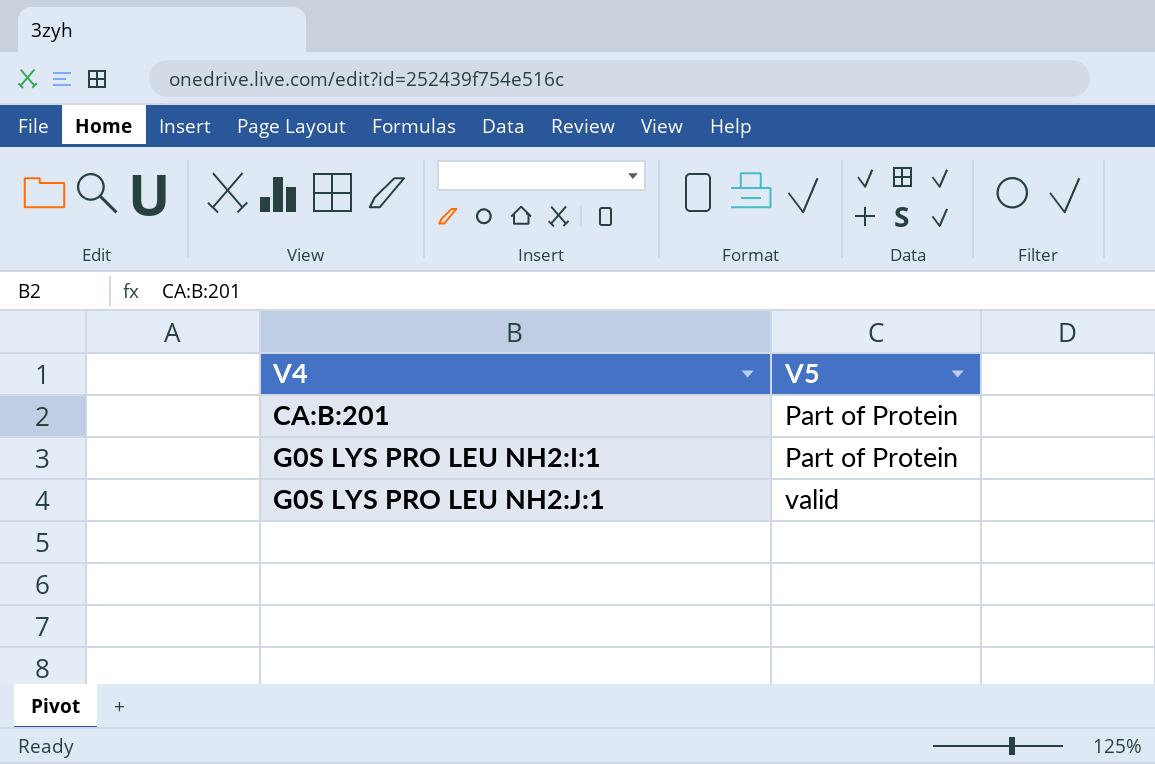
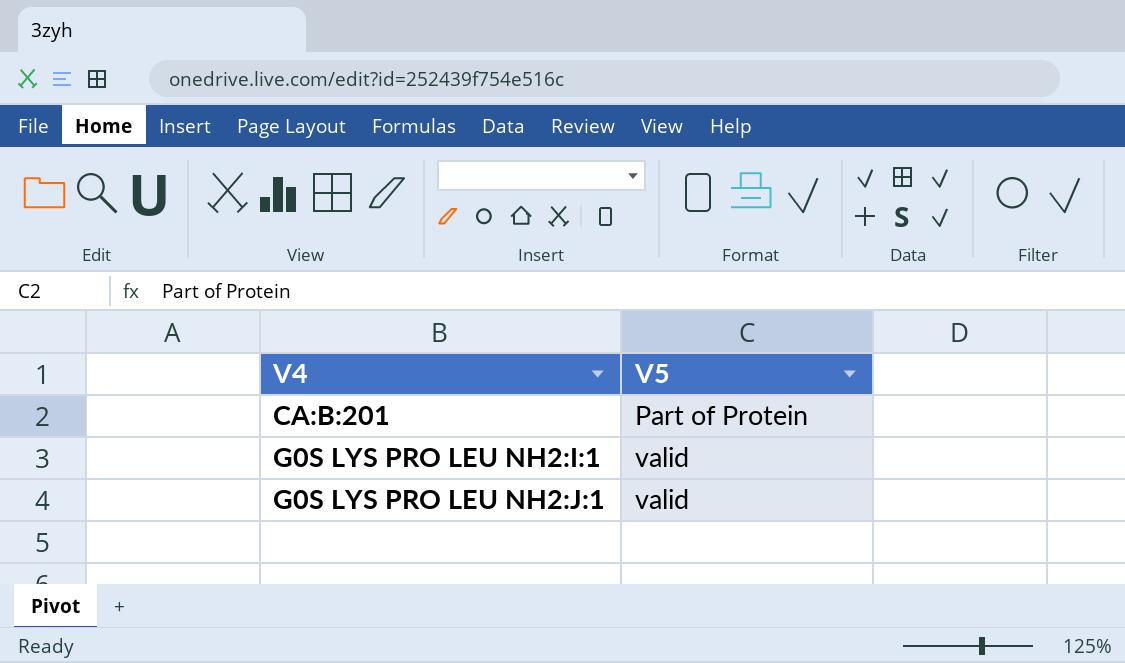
G0S LYS PRO LEU NH2:I:1 | V5: Part of Protein -> valid

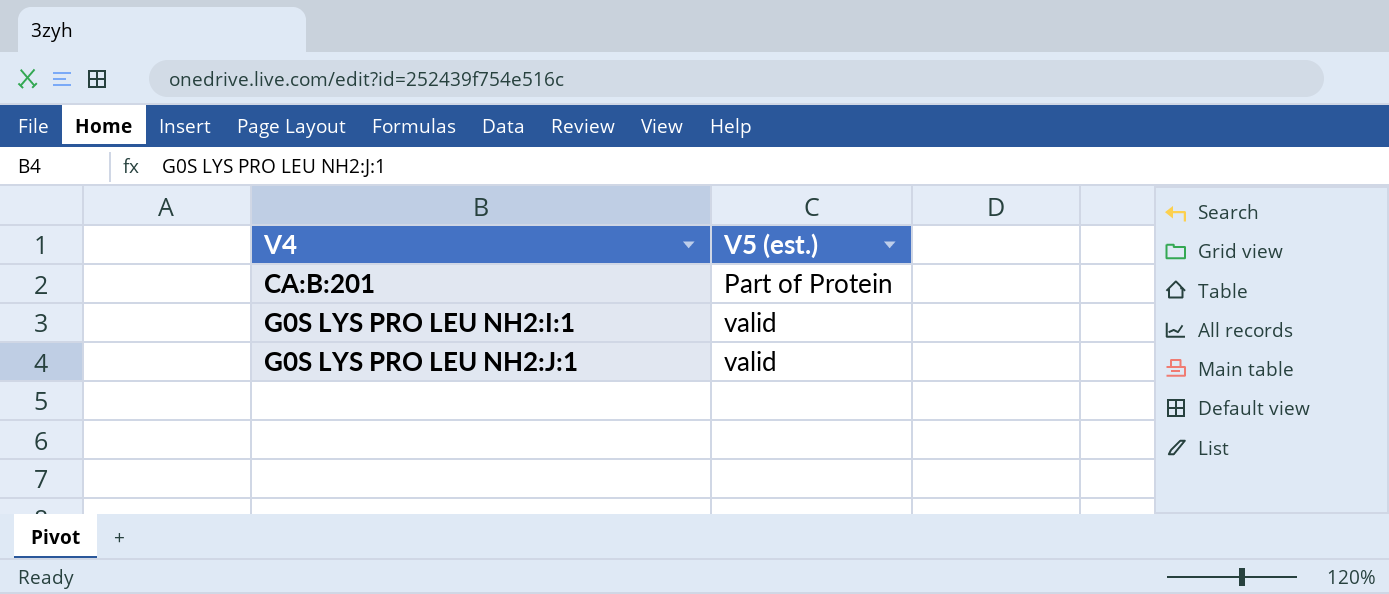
column name: V5 -> V5 (est.)

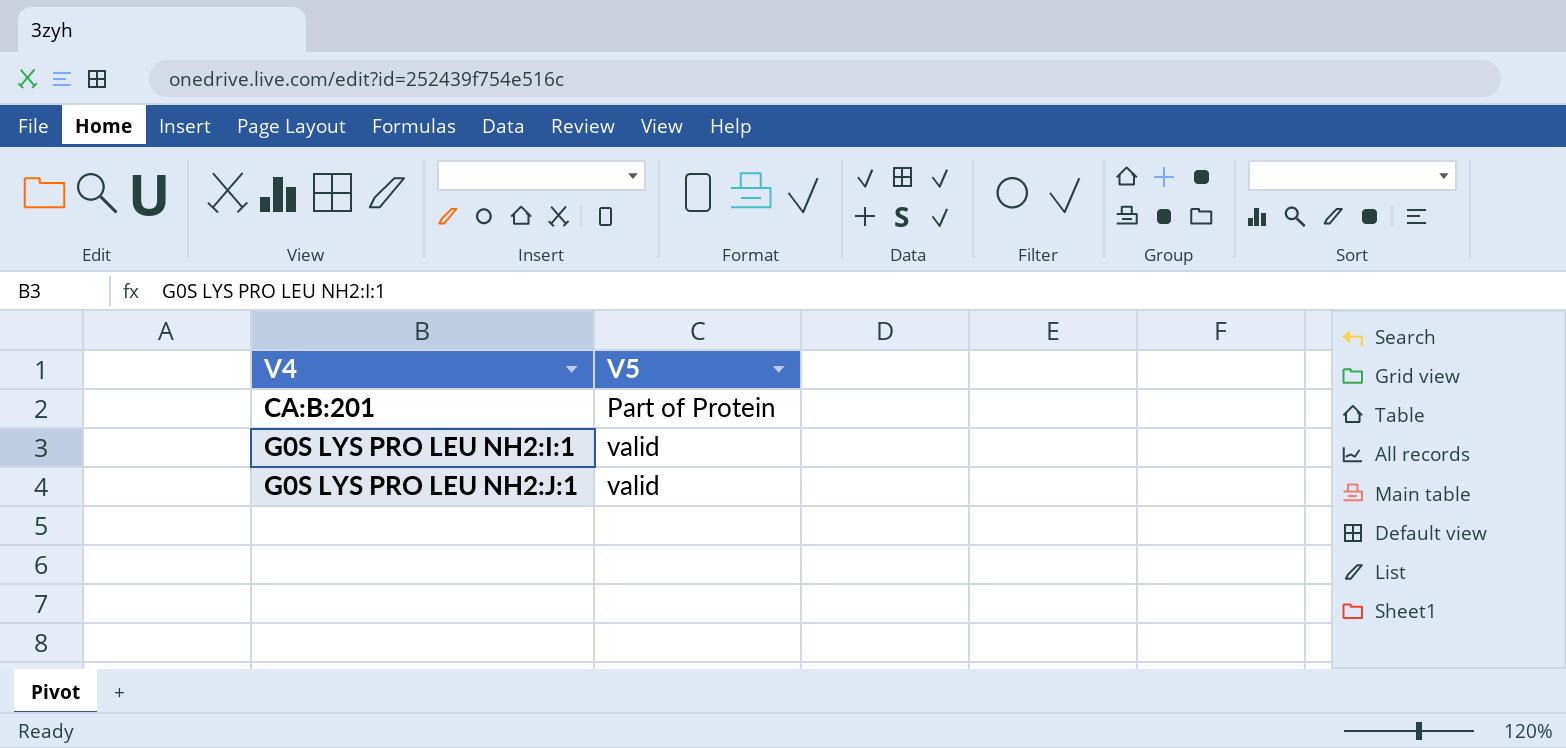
column name: V5 (est.) -> V5

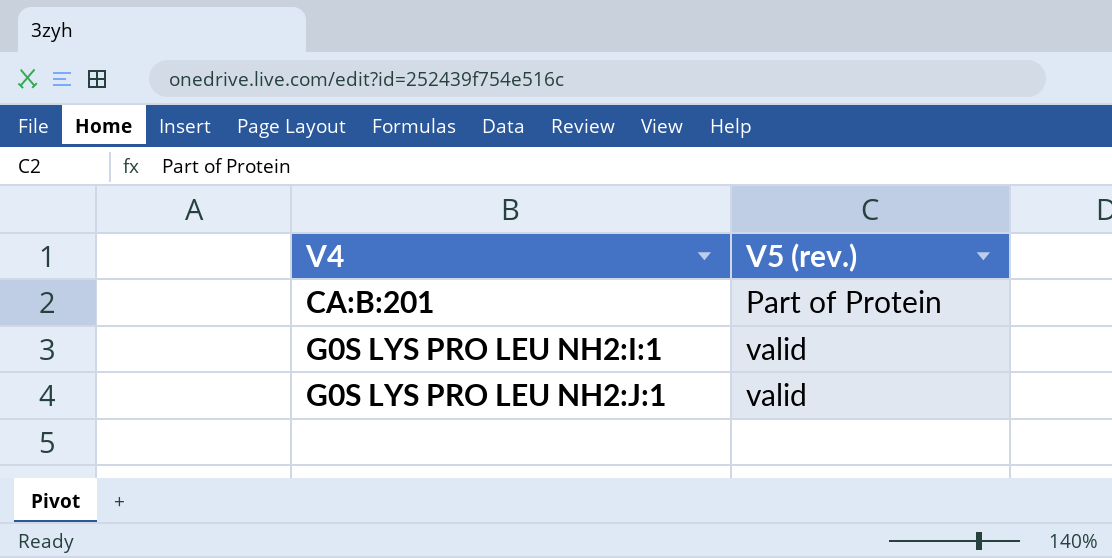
column name: V5 -> V5 (rev.)

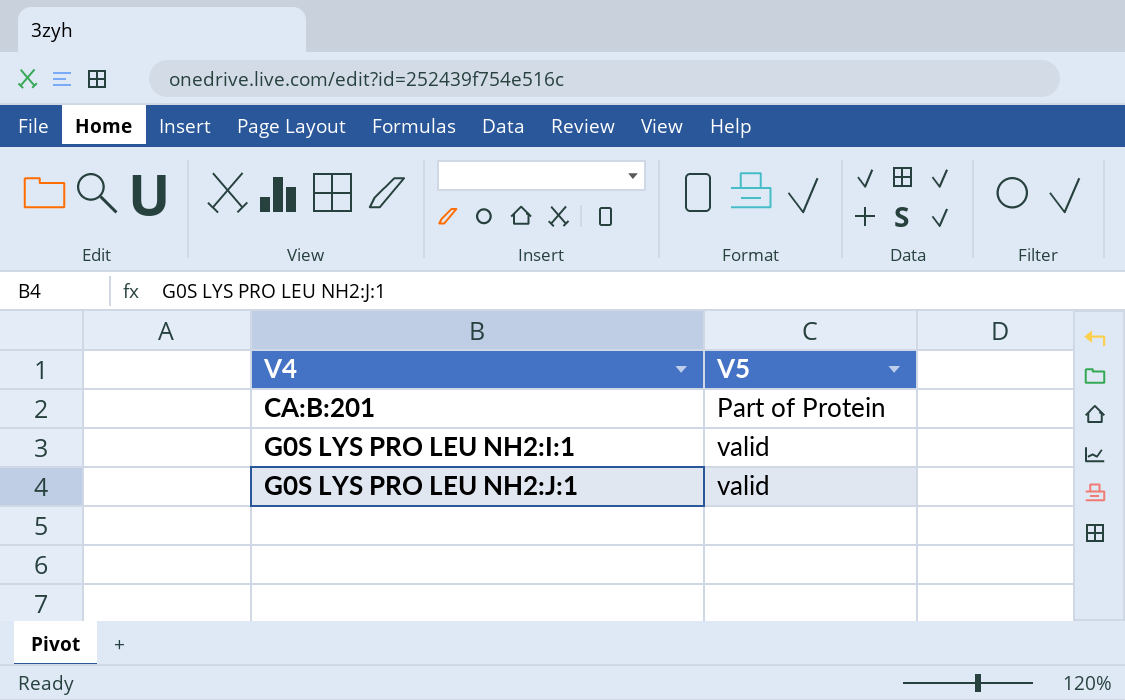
column name: V5 (rev.) -> V5

